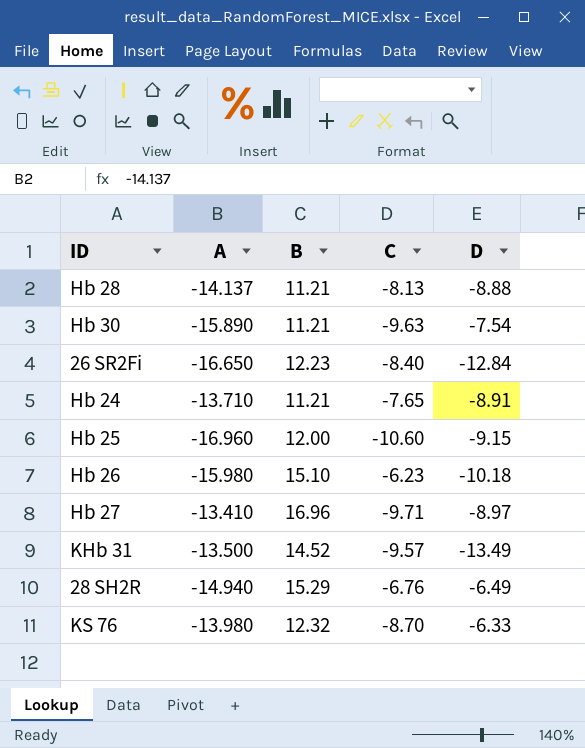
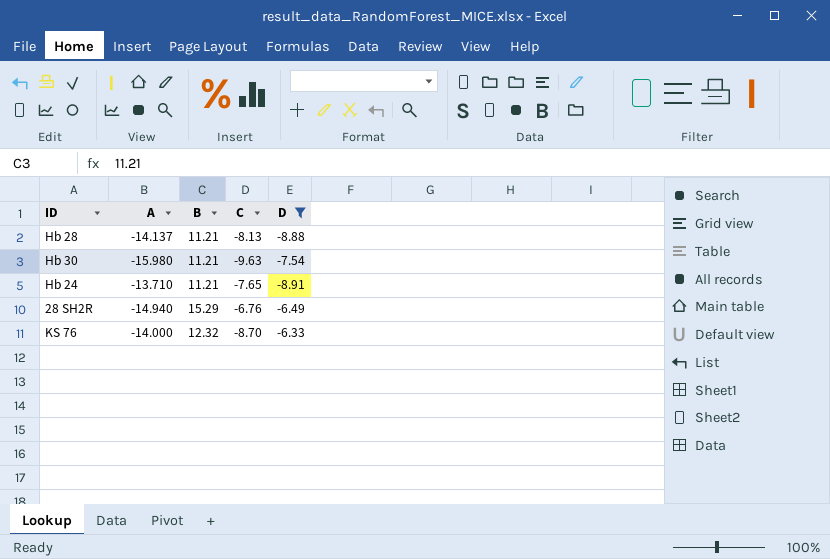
filter: none -> D >= -8.91
Hb 30 | A: -15.890 -> -15.980
KS 76 | A: -13.980 -> -14.000

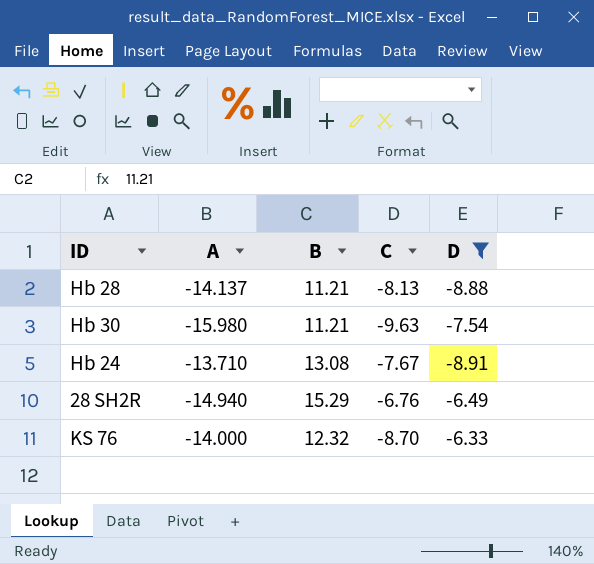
Hb 24 | B: 11.21 -> 13.08
Hb 24 | C: -7.65 -> -7.67

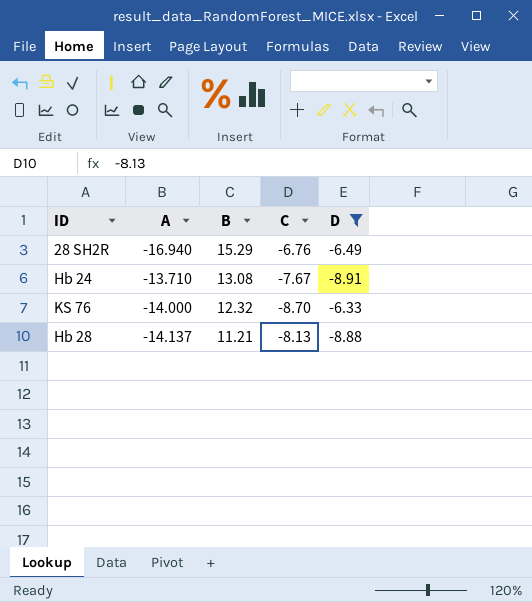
row order: none -> B descending
row Hb 30: -15.980 | 11.21 | -9.63 | -7.54 -> none
28 SH2R | A: -14.940 -> -16.940

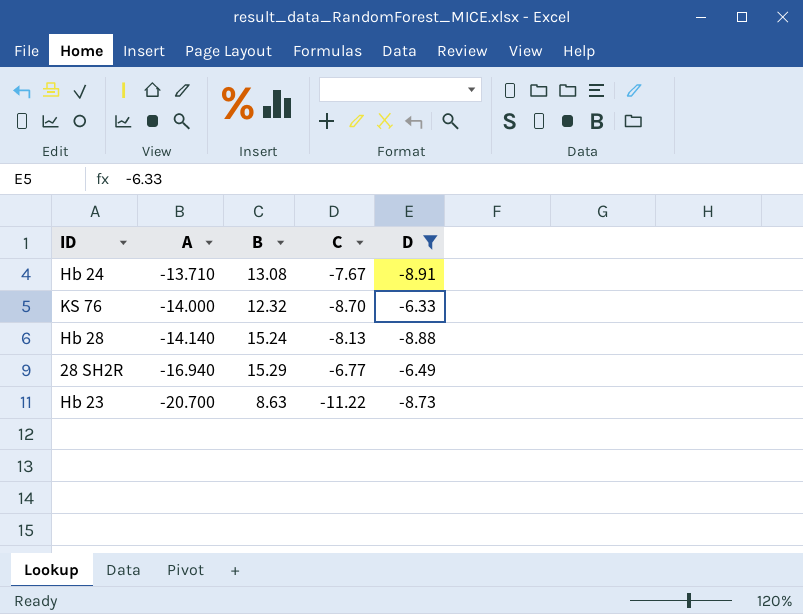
row order: B descending -> A descending
Hb 28 | A: -14.137 -> -14.140
Hb 28 | B: 11.21 -> 15.24
28 SH2R | C: -6.76 -> -6.77
row Hb 23: none -> -20.700 | 8.63 | -11.22 | -8.73

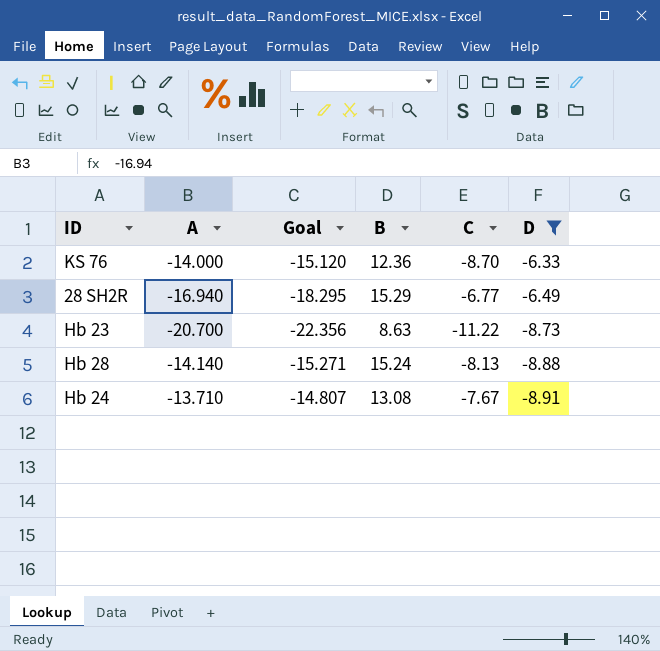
row order: A descending -> D descending
column Goal | formula: none -> [A] * 1.08
KS 76 | B: 12.32 -> 12.36

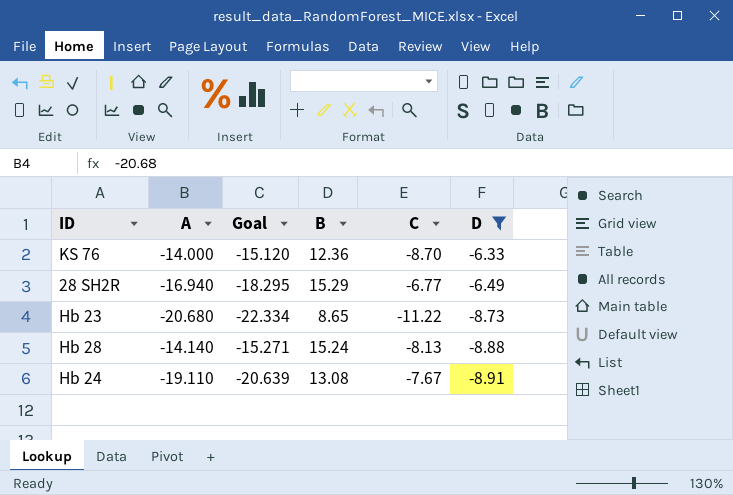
Hb 23 | A: -20.700 -> -20.680
Hb 23 | Goal: -22.356 -> -22.334
Hb 23 | B: 8.63 -> 8.65
Hb 24 | A: -13.710 -> -19.110
Hb 24 | Goal: -14.807 -> -20.639

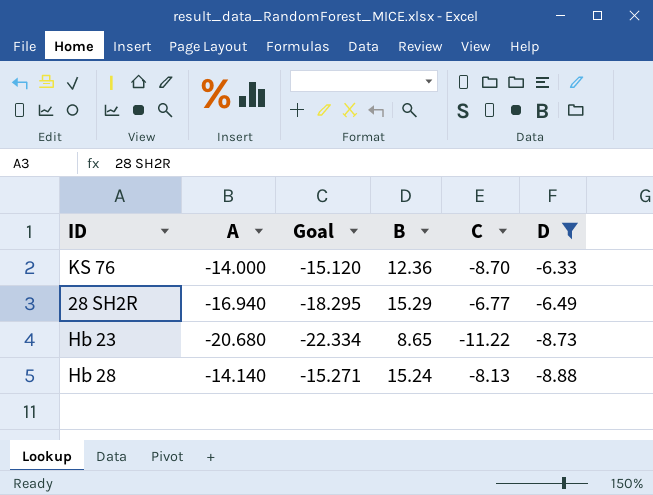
row Hb 24: -19.110 | -20.639 | 13.08 | -7.67 | -8.91 -> none

